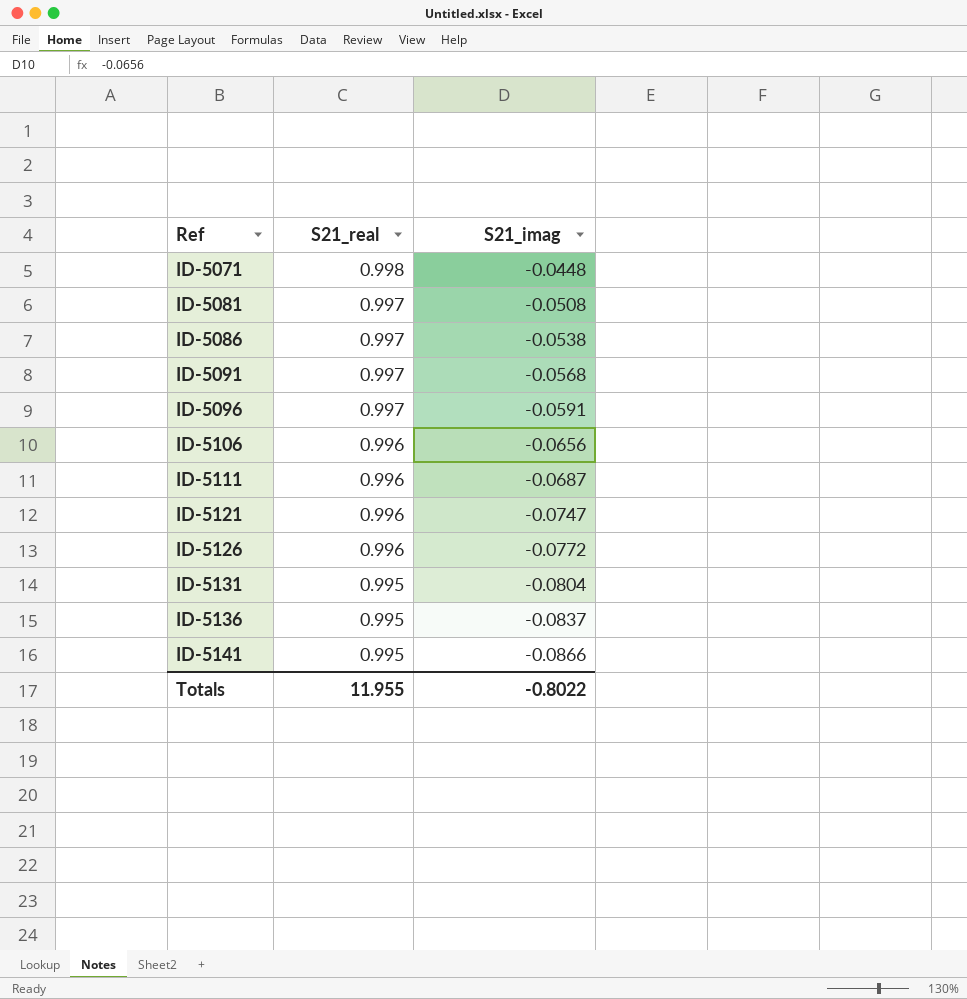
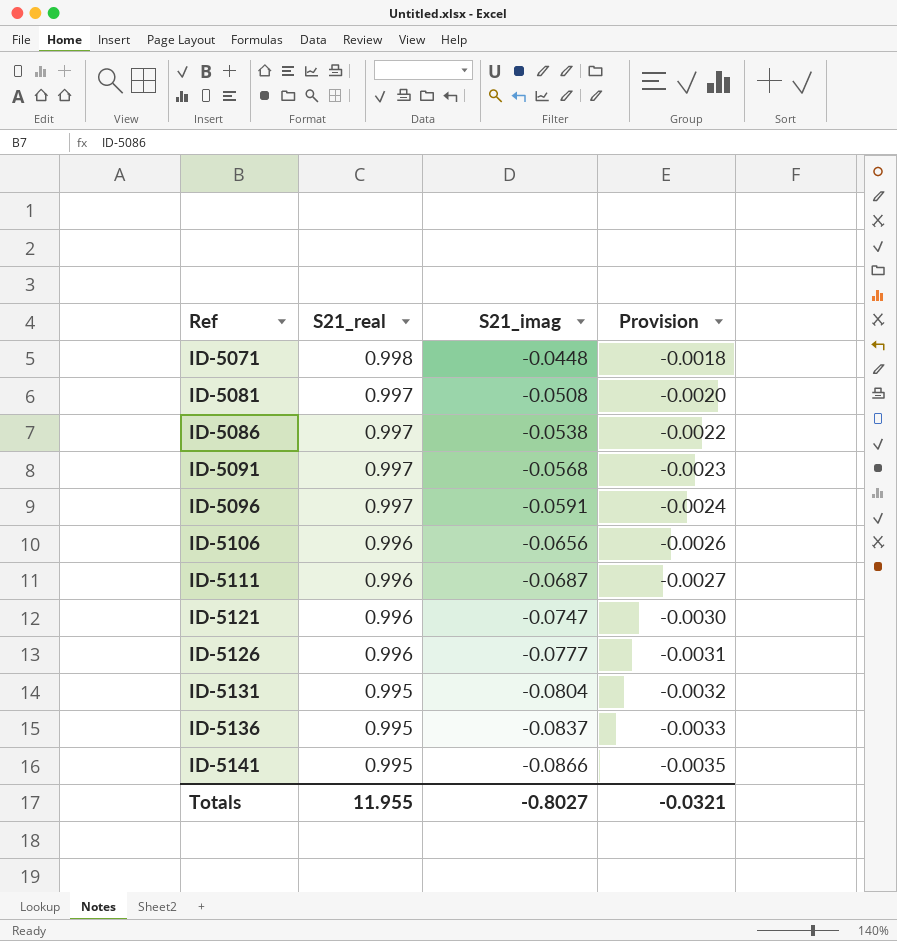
column Provision | formula: none -> [S21_imag] * 0.04
ID-5126 | S21_imag: -0.0772 -> -0.0777
Totals | S21_imag: -0.8022 -> -0.8027

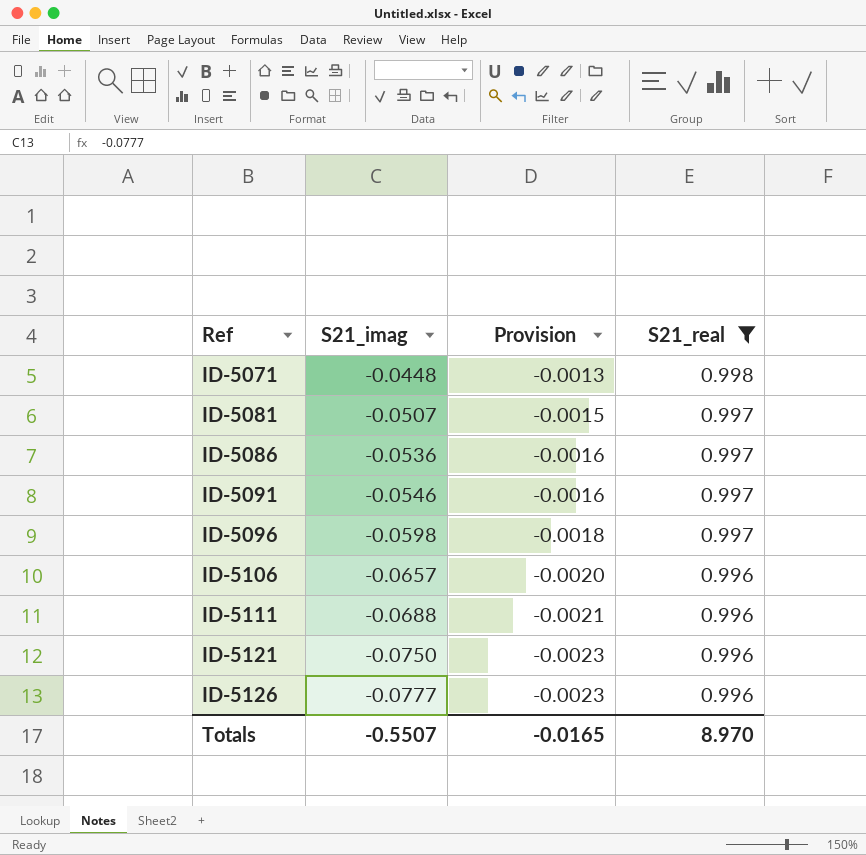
filter: none -> S21_real != 0.995
column Provision | formula: [S21_imag] * 0.04 -> [S21_imag] * 0.03
column S21_real | position: 2 -> 4
ID-5081 | S21_imag: -0.0508 -> -0.0507
ID-5086 | S21_imag: -0.0538 -> -0.0536
ID-5091 | S21_imag: -0.0568 -> -0.0546
ID-5096 | S21_imag: -0.0591 -> -0.0598
ID-5106 | S21_imag: -0.0656 -> -0.0657
ID-5111 | S21_imag: -0.0687 -> -0.0688
ID-5121 | S21_imag: -0.0747 -> -0.0750
Totals | S21_imag: -0.8027 -> -0.5507
Totals | Provision: -0.0321 -> -0.0165
Totals | S21_real: 11.955 -> 8.970

